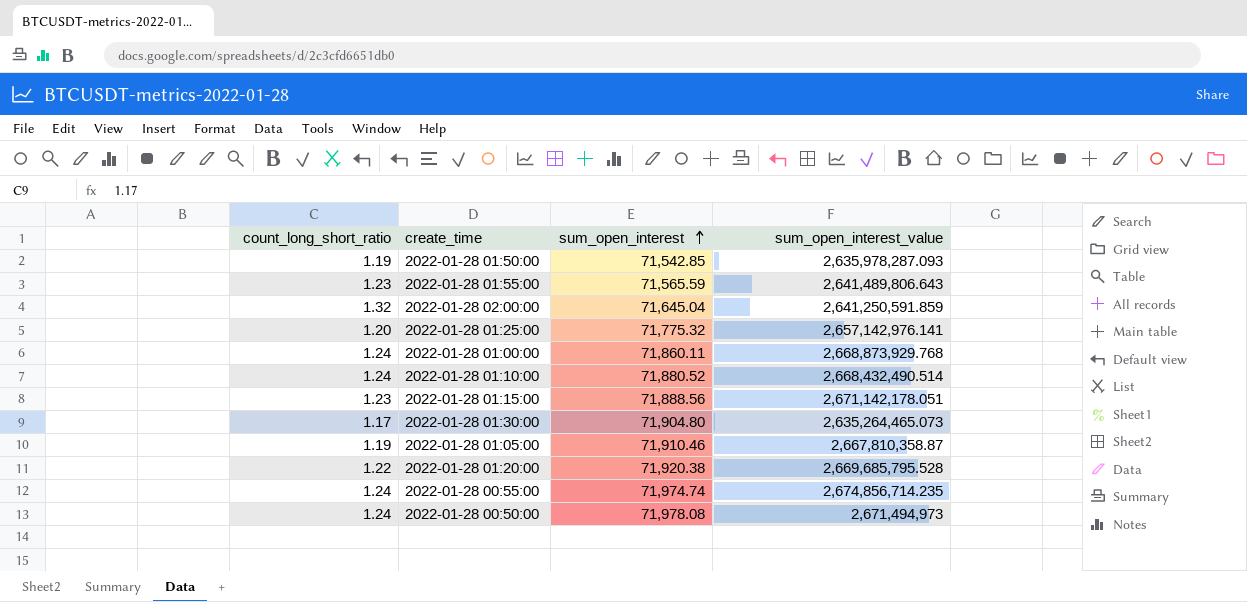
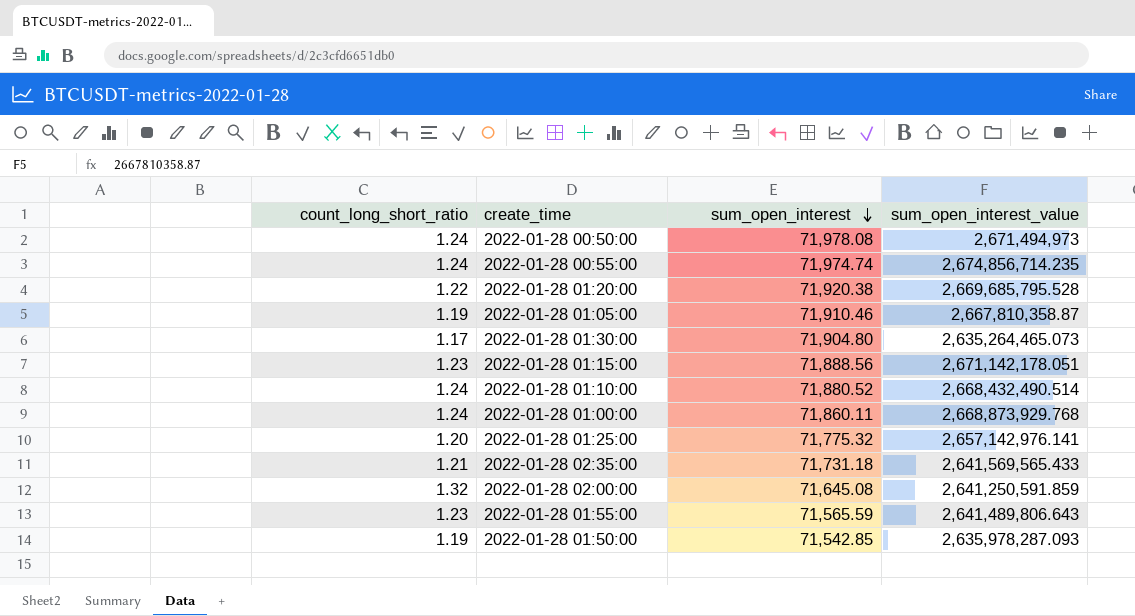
row order: sum_open_interest ascending -> sum_open_interest descending
row 2022-01-28 02:35:00: none -> 1.21 | 71,731.18 | 2,641,569,565.433
2022-01-28 02:00:00 | sum_open_interest: 71,645.04 -> 71,645.08

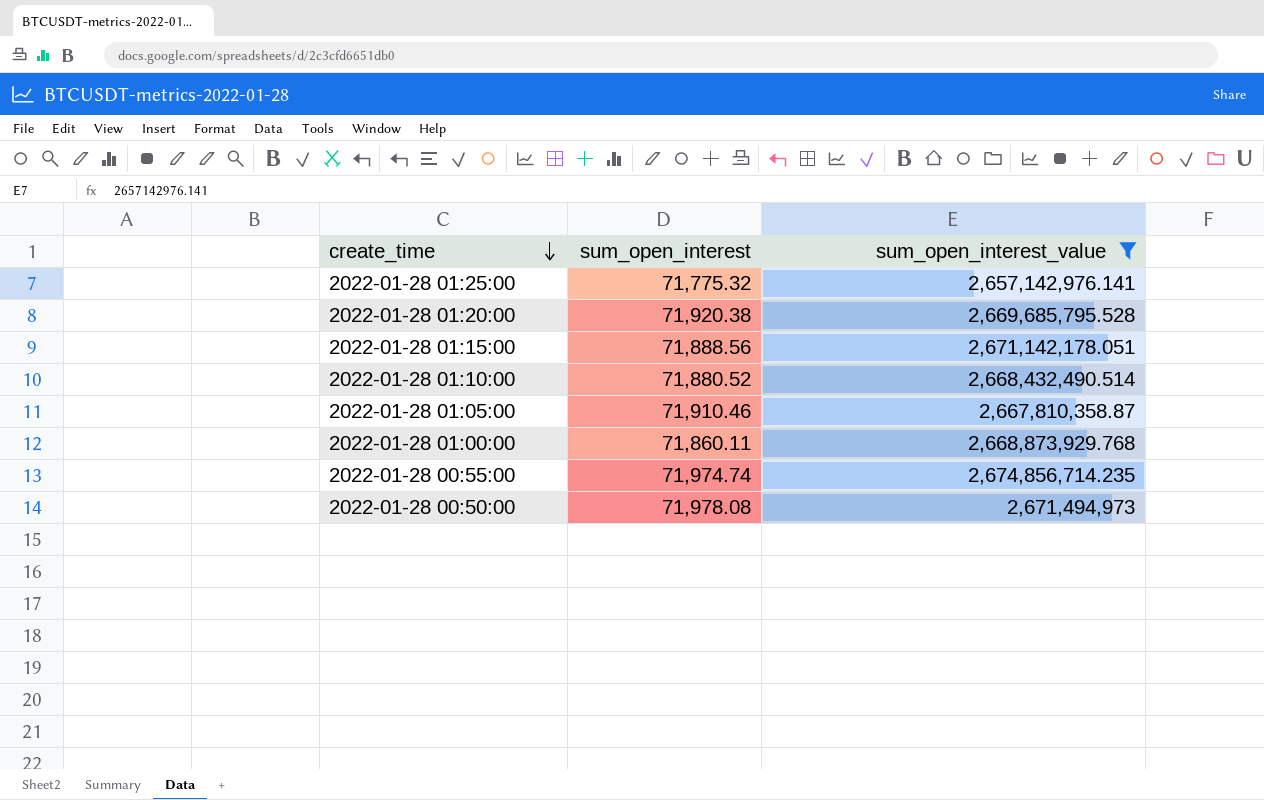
filter: none -> sum_open_interest_value >= 2,657,142,976.141
row order: sum_open_interest descending -> create_time descending
column count_long_short_ratio | position: 1 -> none

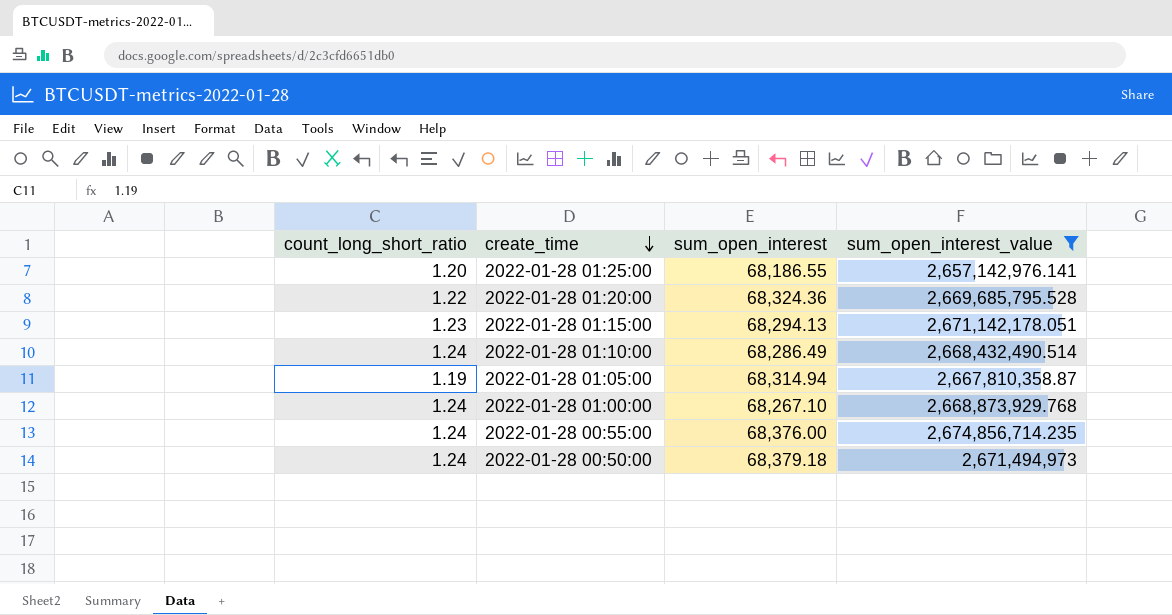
column count_long_short_ratio | position: none -> 1
2022-01-28 01:25:00 | sum_open_interest: 71,775.32 -> 68,186.55
2022-01-28 01:20:00 | sum_open_interest: 71,920.38 -> 68,324.36
2022-01-28 01:15:00 | sum_open_interest: 71,888.56 -> 68,294.13
2022-01-28 01:10:00 | sum_open_interest: 71,880.52 -> 68,286.49
2022-01-28 01:05:00 | sum_open_interest: 71,910.46 -> 68,314.94
2022-01-28 01:00:00 | sum_open_interest: 71,860.11 -> 68,267.10
2022-01-28 00:55:00 | sum_open_interest: 71,974.74 -> 68,376.00
2022-01-28 00:50:00 | sum_open_interest: 71,978.08 -> 68,379.18

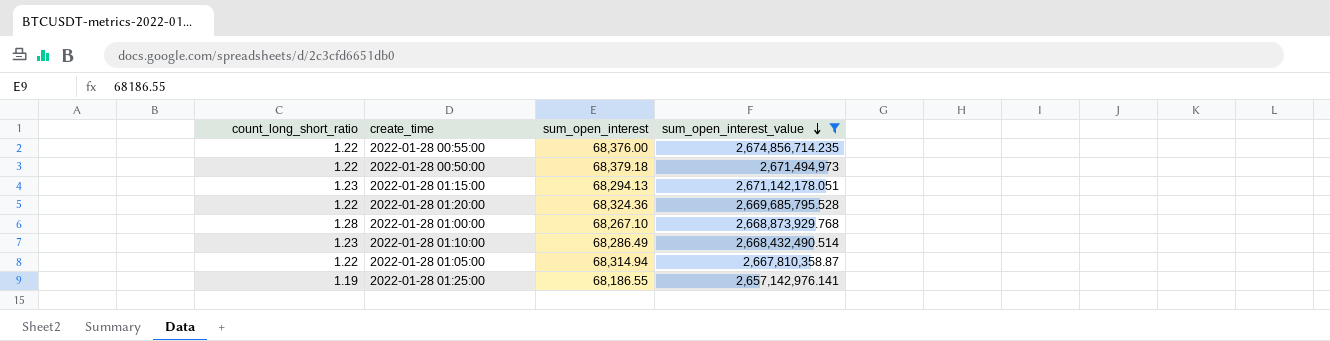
row order: create_time descending -> sum_open_interest_value descending
2022-01-28 00:55:00 | count_long_short_ratio: 1.24 -> 1.22
2022-01-28 00:50:00 | count_long_short_ratio: 1.24 -> 1.22
2022-01-28 01:00:00 | count_long_short_ratio: 1.24 -> 1.28
2022-01-28 01:10:00 | count_long_short_ratio: 1.24 -> 1.23
2022-01-28 01:05:00 | count_long_short_ratio: 1.19 -> 1.22
2022-01-28 01:25:00 | count_long_short_ratio: 1.20 -> 1.19

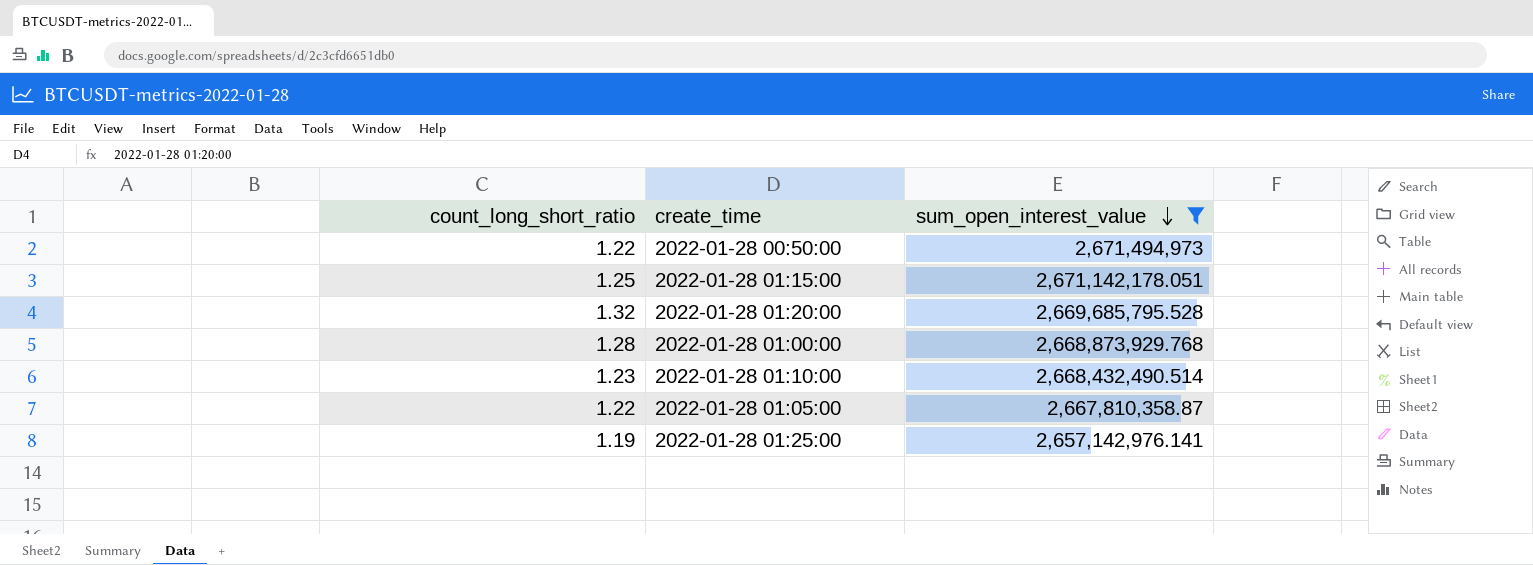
column sum_open_interest | position: 3 -> none
row 2022-01-28 00:55:00: 1.22 | 68,376.00 | 2,674,856,714.235 -> none
2022-01-28 01:15:00 | count_long_short_ratio: 1.23 -> 1.25
2022-01-28 01:20:00 | count_long_short_ratio: 1.22 -> 1.32

